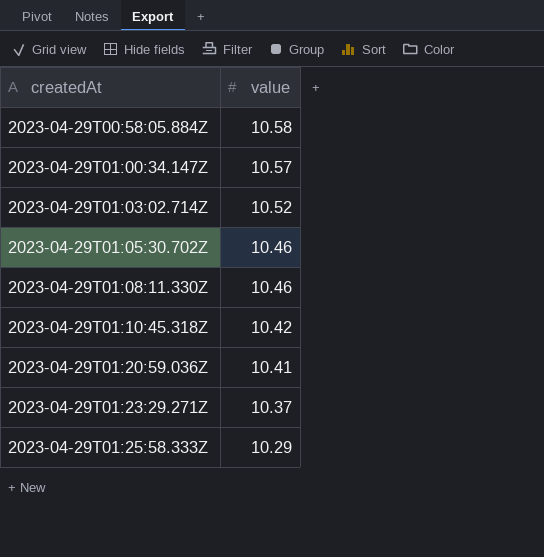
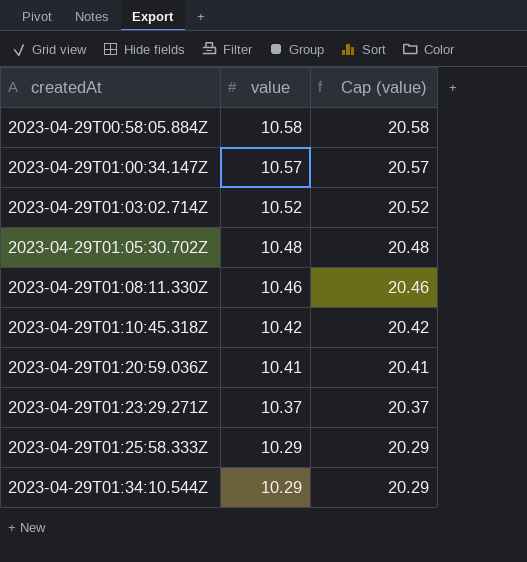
column Cap (value) | formula: none -> [value] + 10
2023-04-29T01:05:30.702Z | value: 10.46 -> 10.48
row 2023-04-29T01:34:10.544Z: none -> 10.29 | 20.29

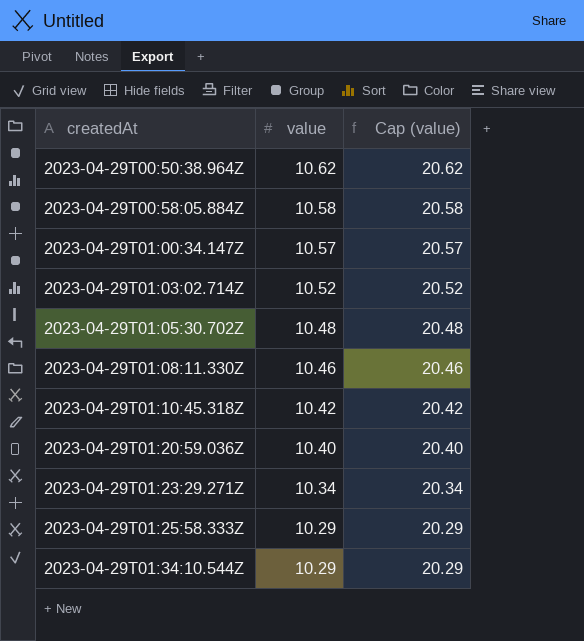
row 2023-04-29T00:50:38.964Z: none -> 10.62 | 20.62
2023-04-29T01:20:59.036Z | value: 10.41 -> 10.40
2023-04-29T01:20:59.036Z | Cap (value): 20.41 -> 20.40
2023-04-29T01:23:29.271Z | value: 10.37 -> 10.34
2023-04-29T01:23:29.271Z | Cap (value): 20.37 -> 20.34

